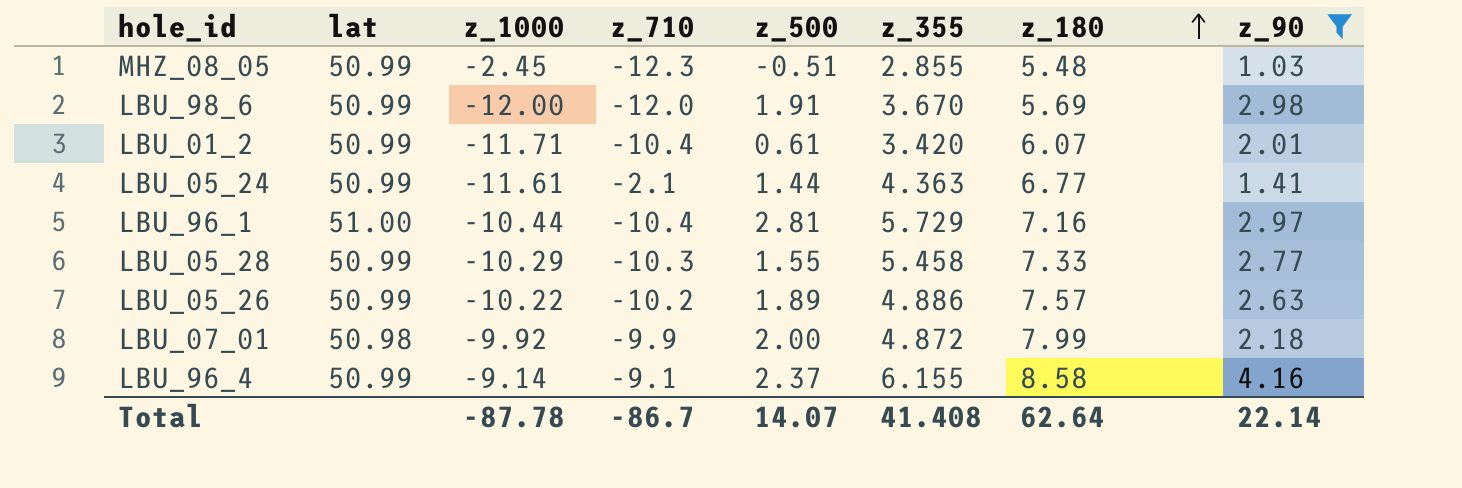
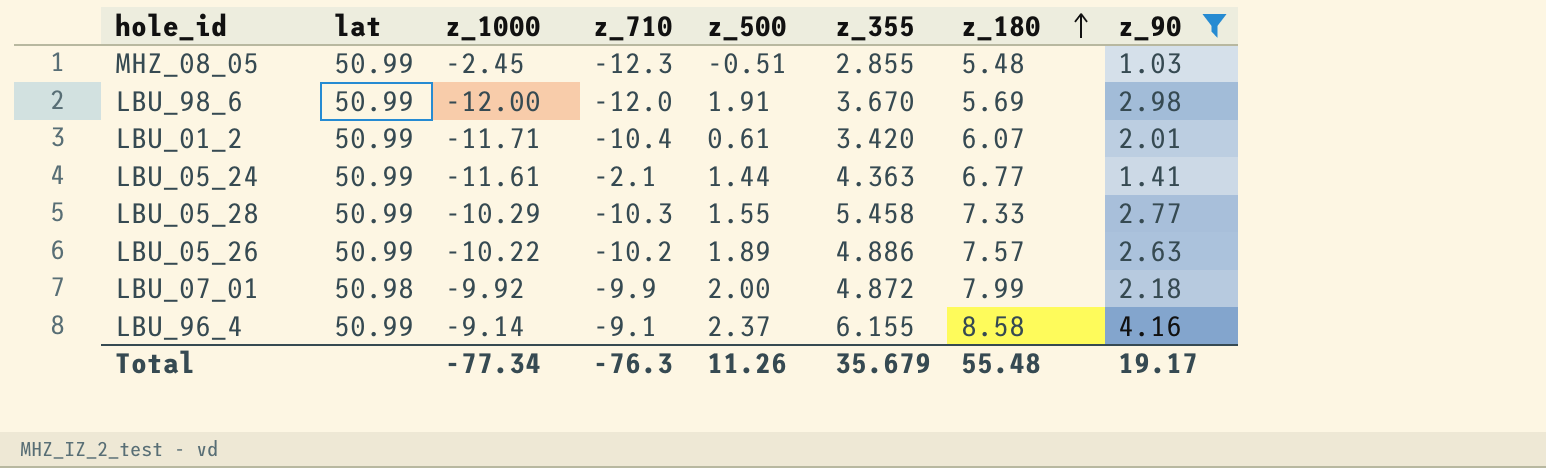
row LBU_96_1: 51.00 | -10.44 | -10.4 | 2.81 | 5.729 | 7.16 | 2.97 -> none
Total | z_1000: -87.78 -> -77.34
Total | z_710: -86.7 -> -76.3
Total | z_500: 14.07 -> 11.26
Total | z_355: 41.408 -> 35.679
Total | z_180: 62.64 -> 55.48
Total | z_90: 22.14 -> 19.17

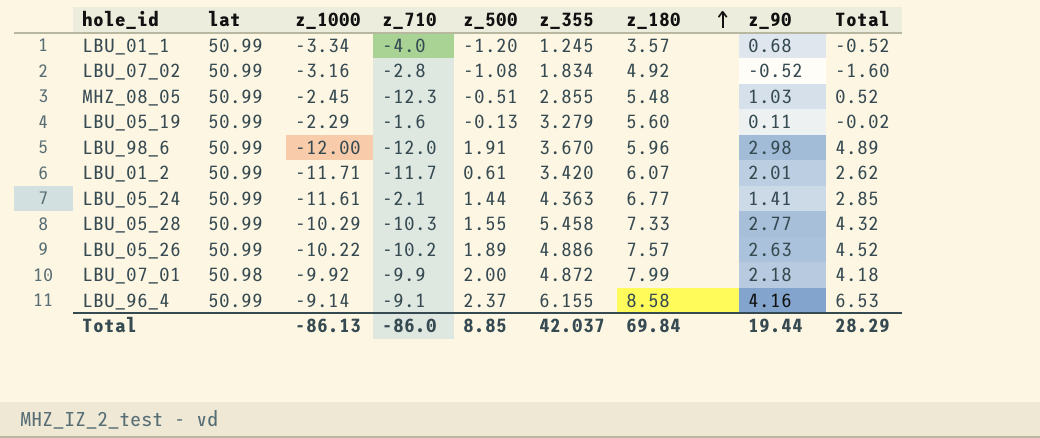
filter: z_90 >= 1.03 -> none
column Total | formula: none -> [z_500] + [z_90]
LBU_98_6 | z_180: 5.69 -> 5.96
LBU_01_2 | z_710: -10.4 -> -11.7
Total | z_1000: -77.34 -> -86.13
Total | z_710: -76.3 -> -86.0
Total | z_500: 11.26 -> 8.85
Total | z_355: 35.679 -> 42.037
Total | z_180: 55.48 -> 69.84
Total | z_90: 19.17 -> 19.44

